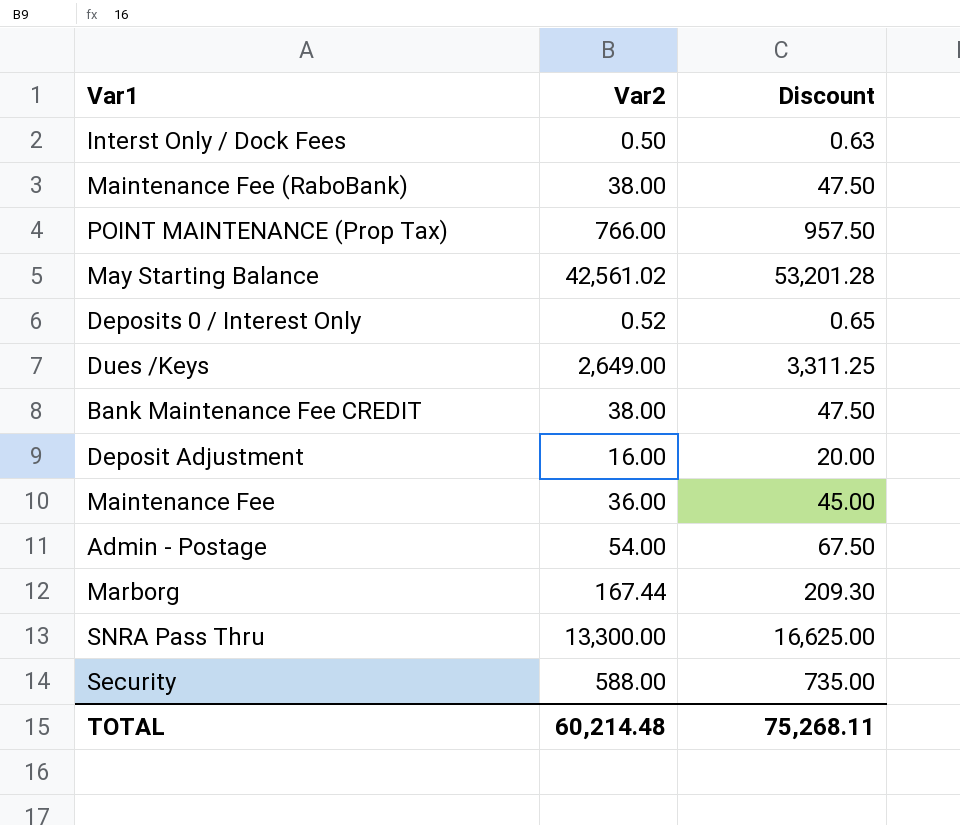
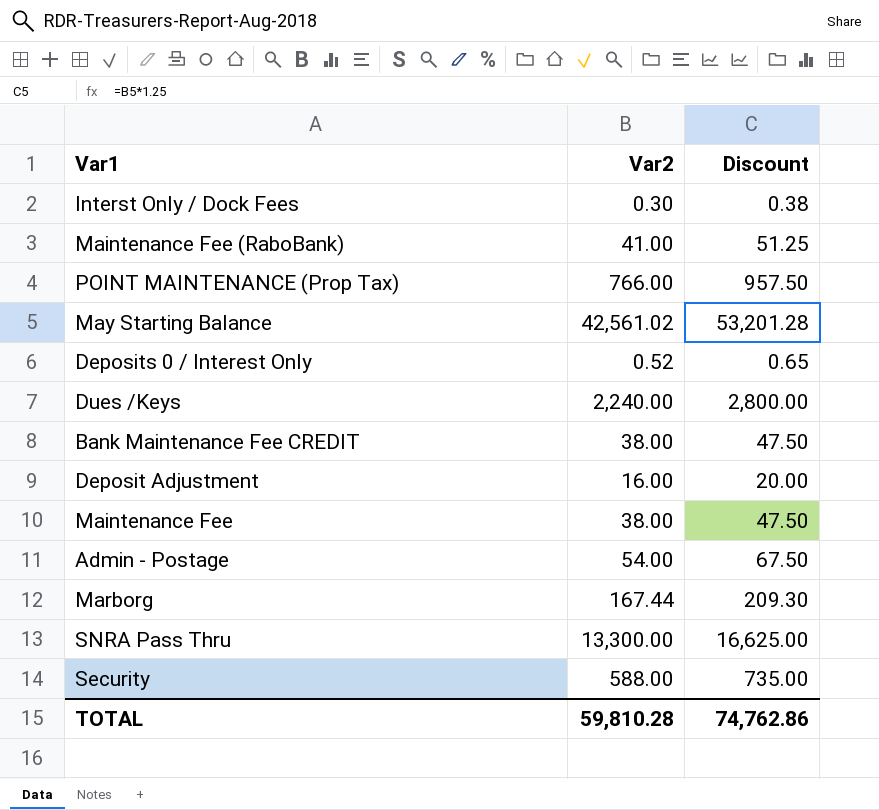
Interst Only / Dock Fees | Var2: 0.50 -> 0.30
Interst Only / Dock Fees | Discount: 0.63 -> 0.38
Maintenance Fee (RaboBank) | Var2: 38.00 -> 41.00
Maintenance Fee (RaboBank) | Discount: 47.50 -> 51.25
Dues /Keys | Var2: 2,649.00 -> 2,240.00
Dues /Keys | Discount: 3,311.25 -> 2,800.00
Maintenance Fee | Var2: 36.00 -> 38.00
Maintenance Fee | Discount: 45.00 -> 47.50
TOTAL | Var2: 60,214.48 -> 59,810.28
TOTAL | Discount: 75,268.11 -> 74,762.86

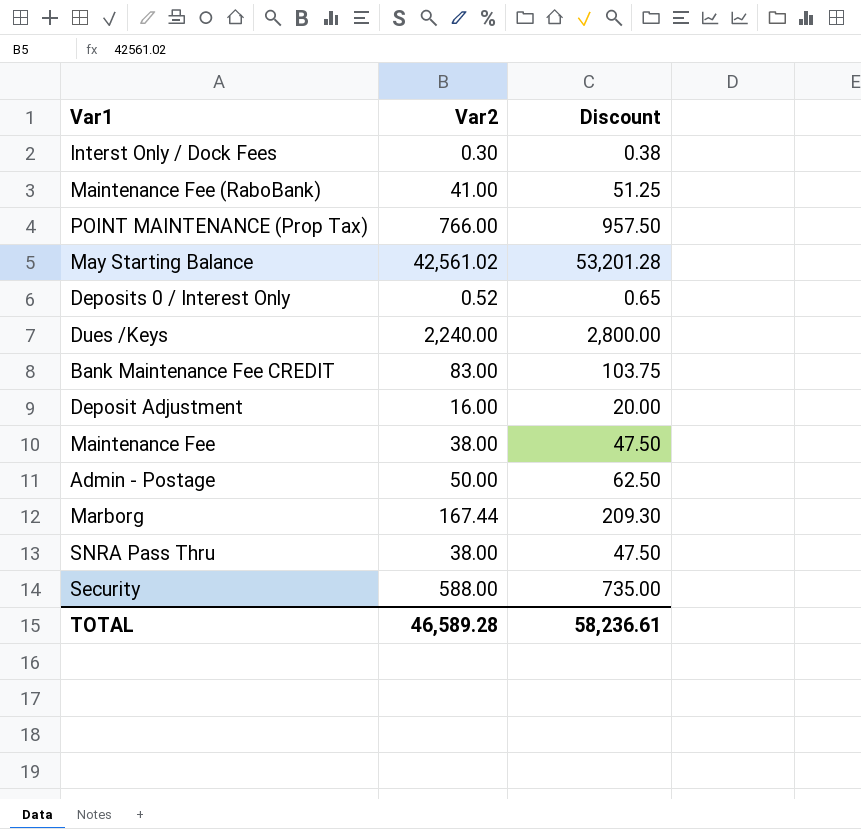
Bank Maintenance Fee CREDIT | Var2: 38.00 -> 83.00
Bank Maintenance Fee CREDIT | Discount: 47.50 -> 103.75
Admin - Postage | Var2: 54.00 -> 50.00
Admin - Postage | Discount: 67.50 -> 62.50
SNRA Pass Thru | Var2: 13,300.00 -> 38.00
SNRA Pass Thru | Discount: 16,625.00 -> 47.50
TOTAL | Var2: 59,810.28 -> 46,589.28
TOTAL | Discount: 74,762.86 -> 58,236.61

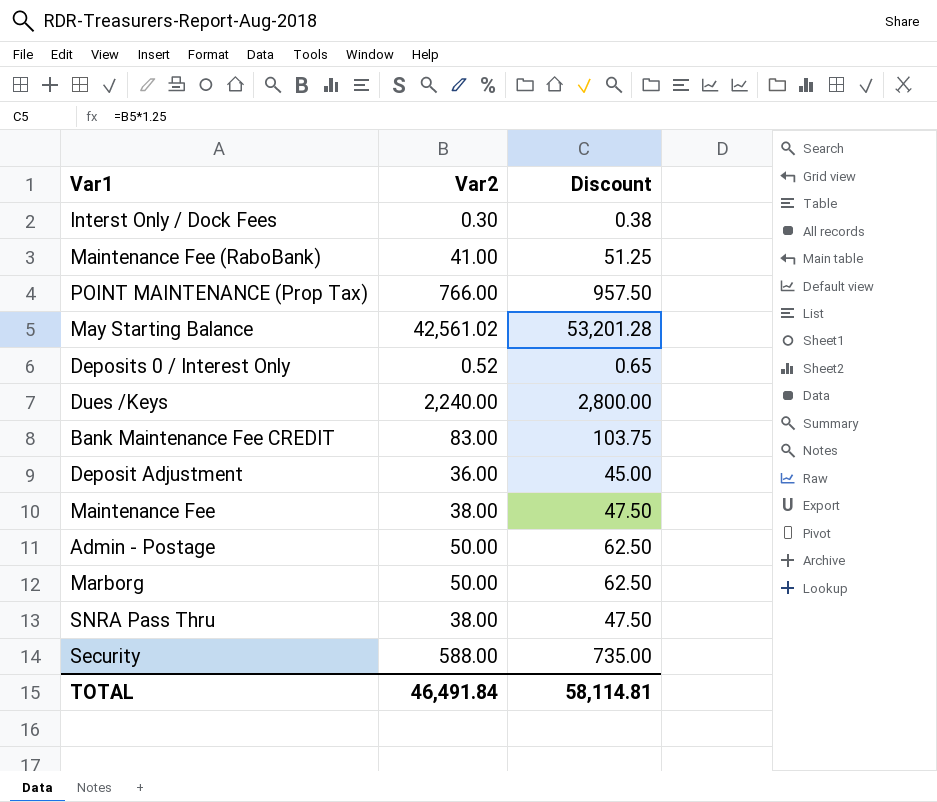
Deposit Adjustment | Var2: 16.00 -> 36.00
Deposit Adjustment | Discount: 20.00 -> 45.00
Marborg | Var2: 167.44 -> 50.00
Marborg | Discount: 209.30 -> 62.50
TOTAL | Var2: 46,589.28 -> 46,491.84
TOTAL | Discount: 58,236.61 -> 58,114.81

